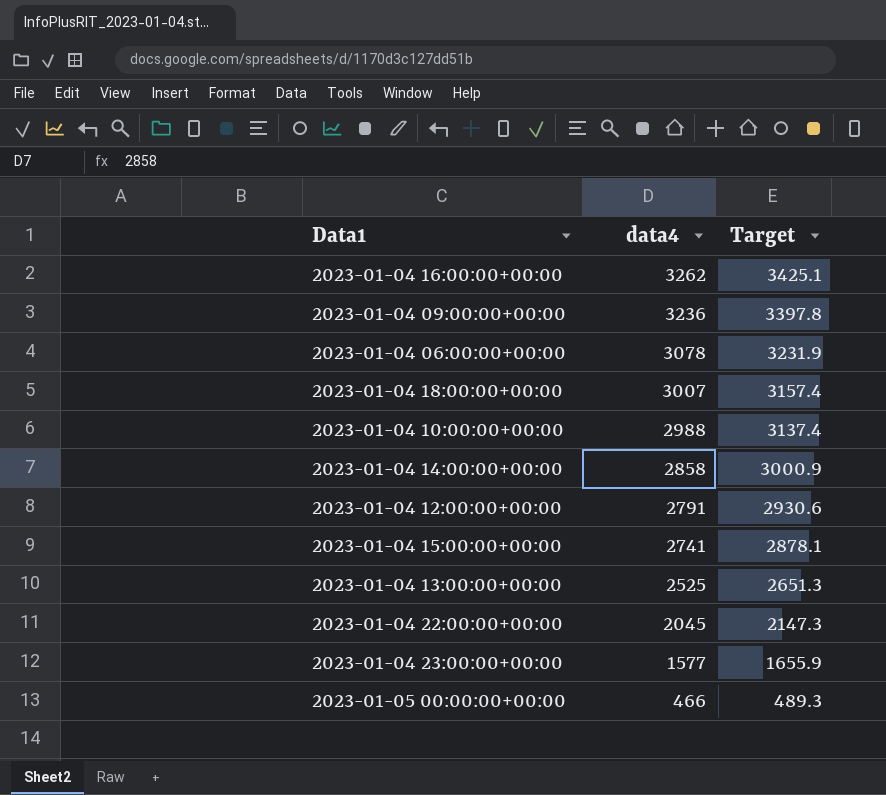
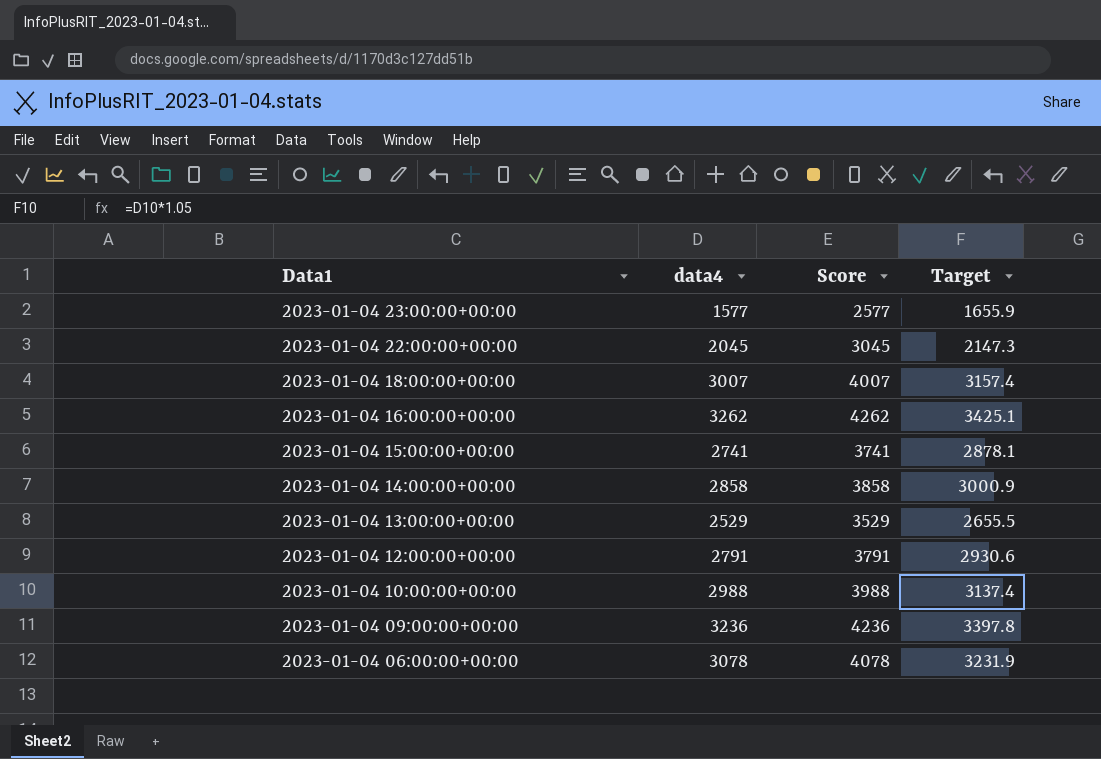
row order: data4 descending -> Data1 descending
column Score | formula: none -> [data4] + 1000
row 2023-01-05 00:00:00+00:00: 466 | 489.3 -> none
2023-01-04 13:00:00+00:00 | data4: 2525 -> 2529
2023-01-04 13:00:00+00:00 | Target: 2651.3 -> 2655.5

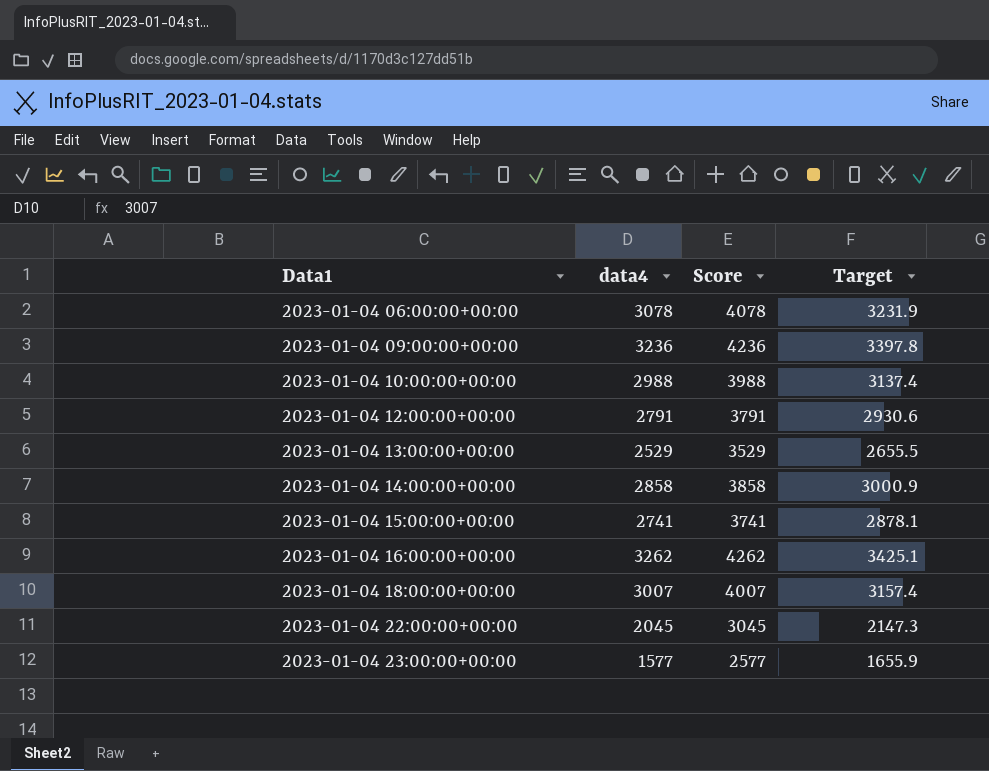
row order: Data1 descending -> Data1 ascending

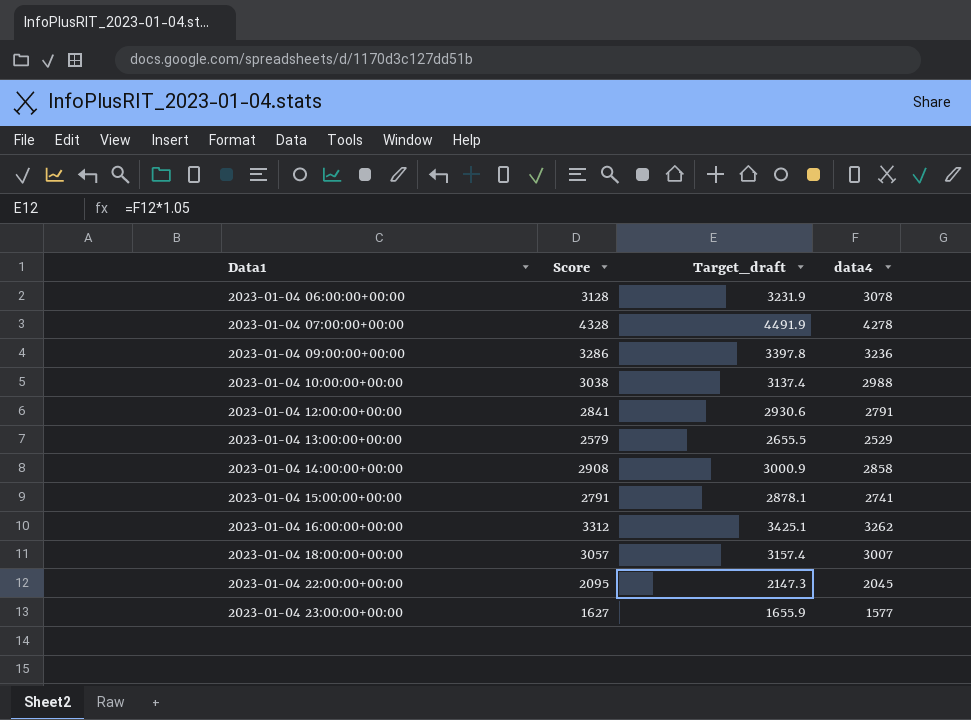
column Score | formula: [data4] + 1000 -> [data4] + 50
column name: Target -> Target_draft
column data4 | position: 2 -> 4
row 2023-01-04 07:00:00+00:00: none -> 4328 | 4491.9 | 4278

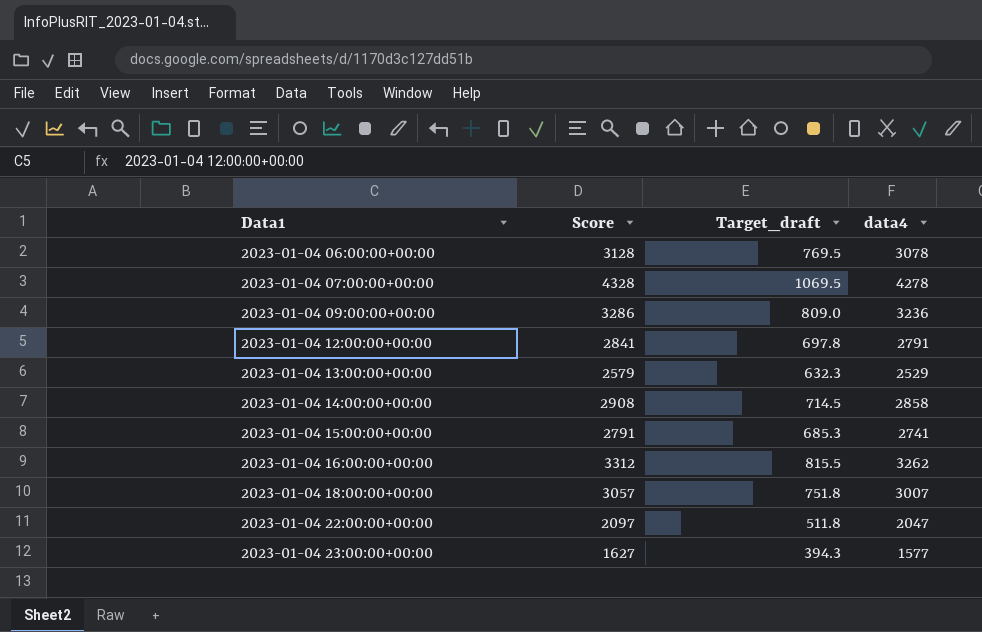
column Target_draft | formula: [data4] * 1.05 -> [data4] * 0.25
row 2023-01-04 10:00:00+00:00: 3038 | 3137.4 | 2988 -> none
2023-01-04 22:00:00+00:00 | Score: 2095 -> 2097
2023-01-04 22:00:00+00:00 | data4: 2045 -> 2047

